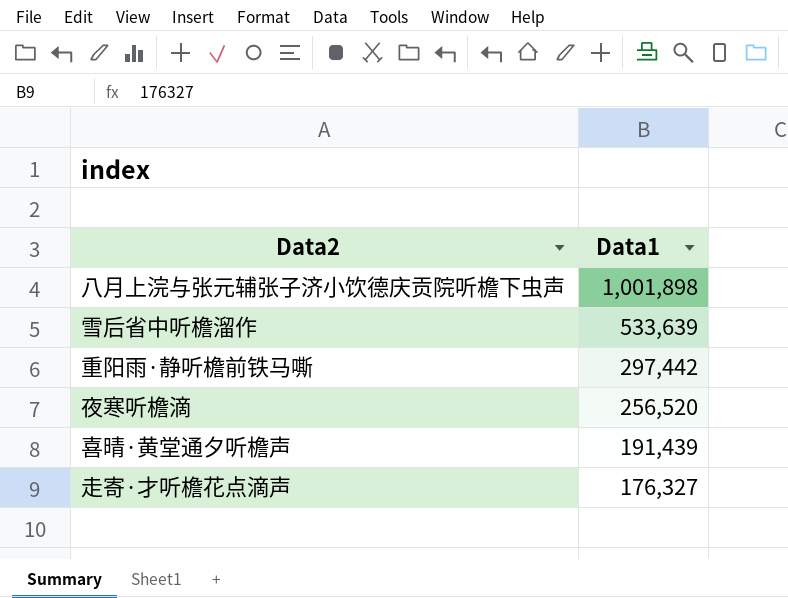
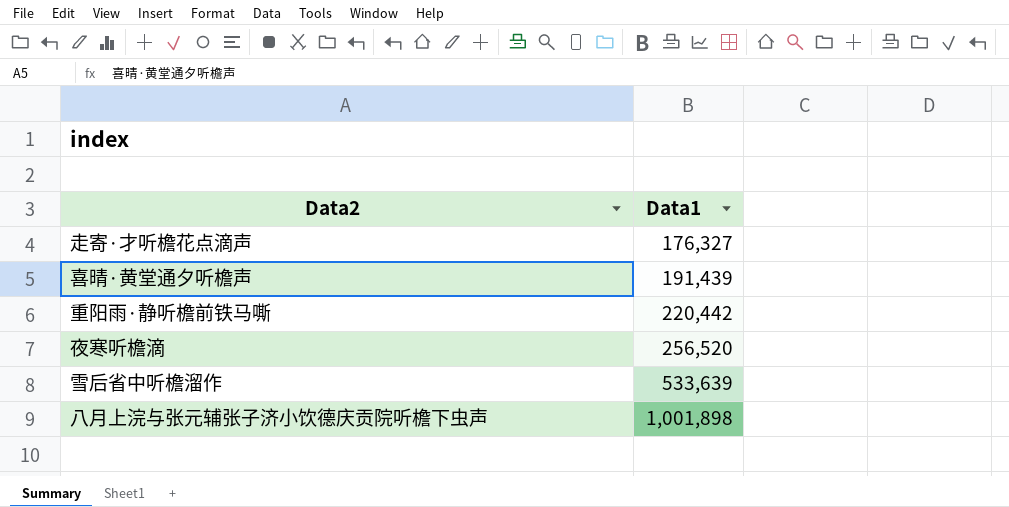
row order: Data1 descending -> Data1 ascending
重阳雨·静听檐前铁马嘶 | Data1: 297,442 -> 220,442

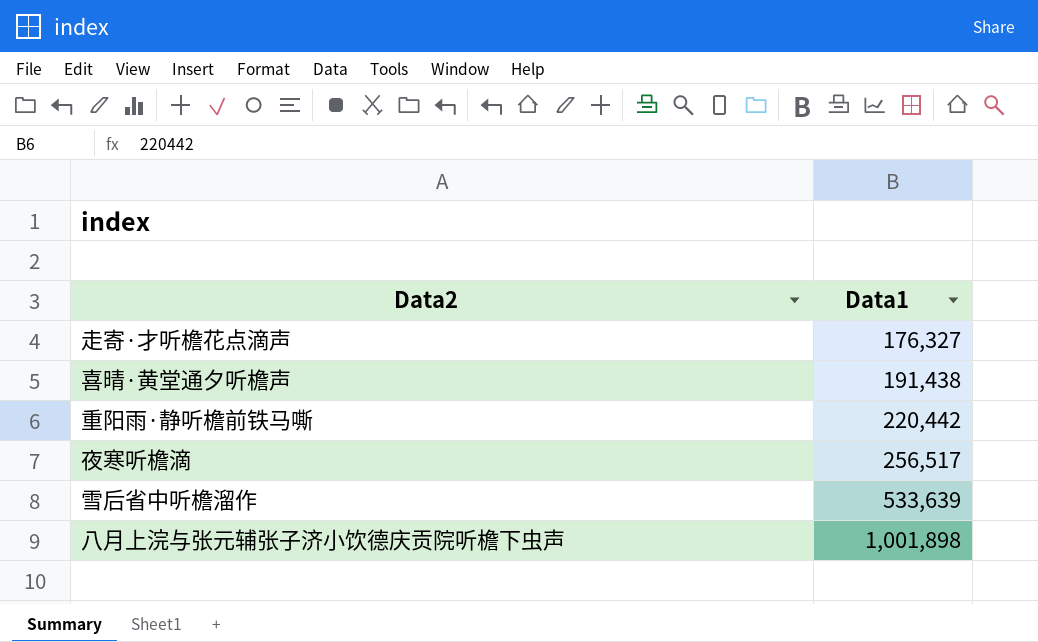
喜晴·黄堂通夕听檐声 | Data1: 191,439 -> 191,438
夜寒听檐滴 | Data1: 256,520 -> 256,517

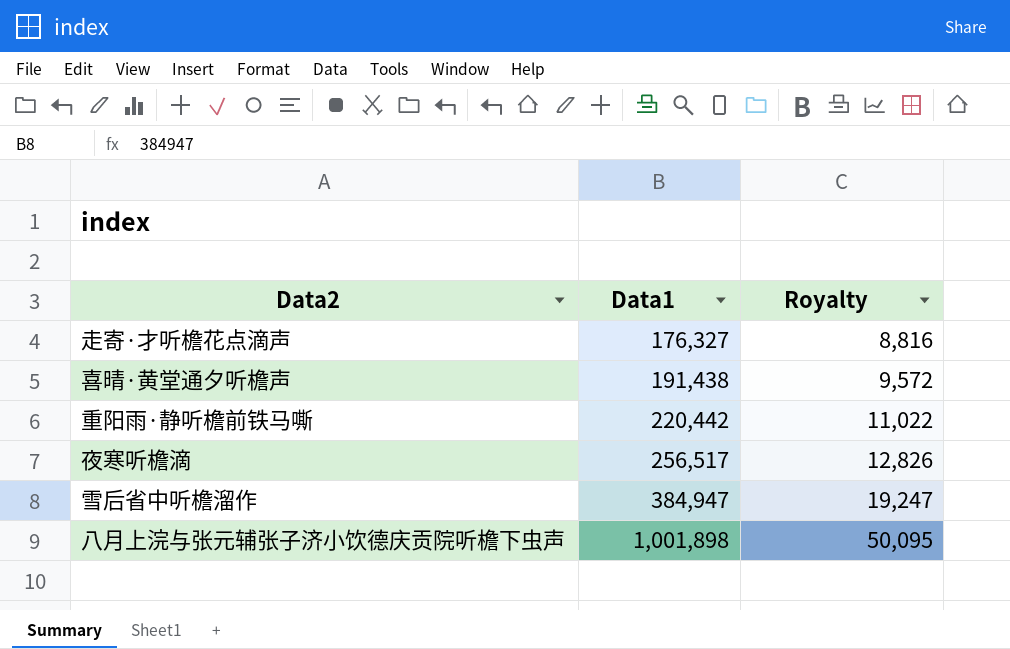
column Royalty | formula: none -> [Data1] * 0.05
雪后省中听檐溜作 | Data1: 533,639 -> 384,947

